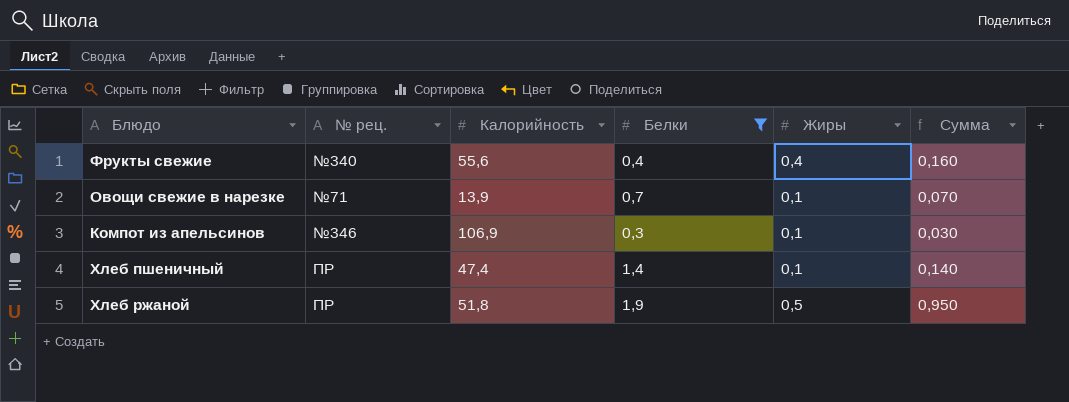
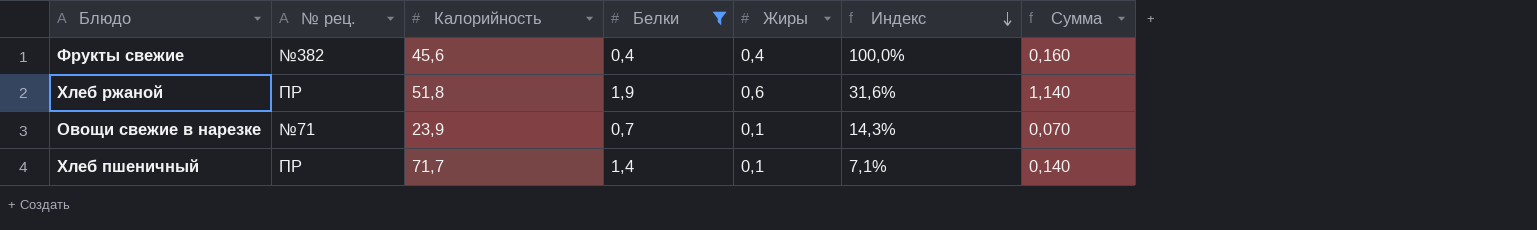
row order: none -> Индекс descending
column Индекс | formula: none -> [Жиры] / [Белки]
row Компот из апельсинов: №346 | 106,9 | 0,3 | 0,1 | 0,030 -> none
Фрукты свежие | № рец.: №340 -> №382
Фрукты свежие | Калорийность: 55,6 -> 45,6
Хлеб ржаной | Жиры: 0,5 -> 0,6
Хлеб ржаной | Сумма: 0,950 -> 1,140
Овощи свежие в нарезке | Калорийность: 13,9 -> 23,9
Хлеб пшеничный | Калорийность: 47,4 -> 71,7

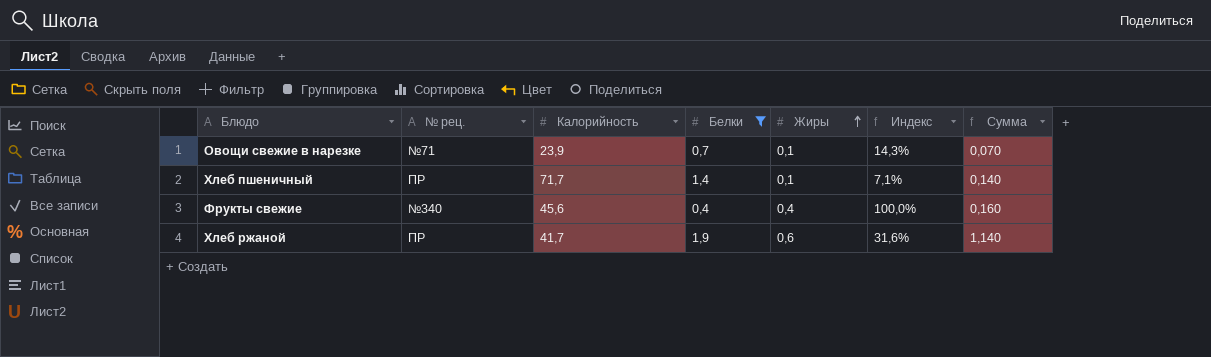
row order: Индекс descending -> Жиры ascending
Фрукты свежие | № рец.: №382 -> №340
Хлеб ржаной | Калорийность: 51,8 -> 41,7

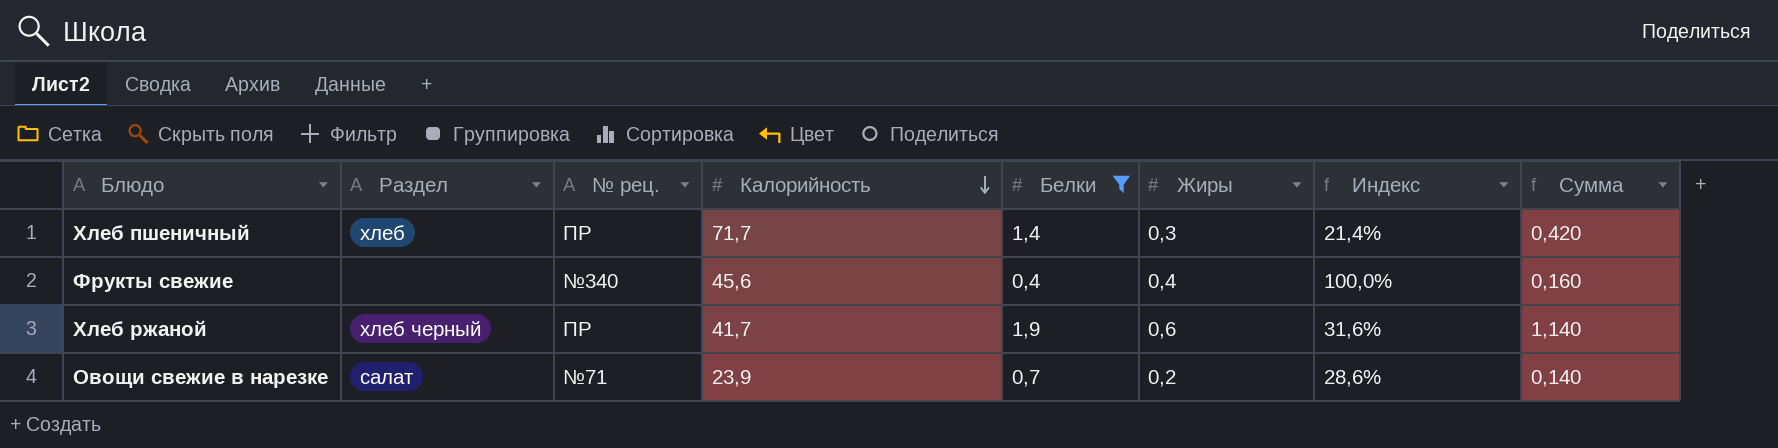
row order: Жиры ascending -> Калорийность descending
column Раздел | position: none -> 2
Хлеб пшеничный | Жиры: 0,1 -> 0,3
Хлеб пшеничный | Индекс: 7,1% -> 21,4%
Хлеб пшеничный | Сумма: 0,140 -> 0,420
Овощи свежие в нарезке | Жиры: 0,1 -> 0,2
Овощи свежие в нарезке | Индекс: 14,3% -> 28,6%
Овощи свежие в нарезке | Сумма: 0,070 -> 0,140

